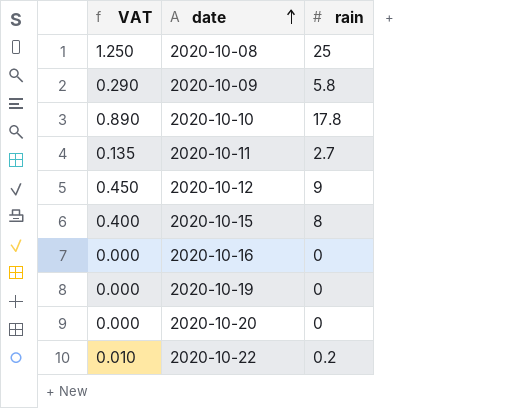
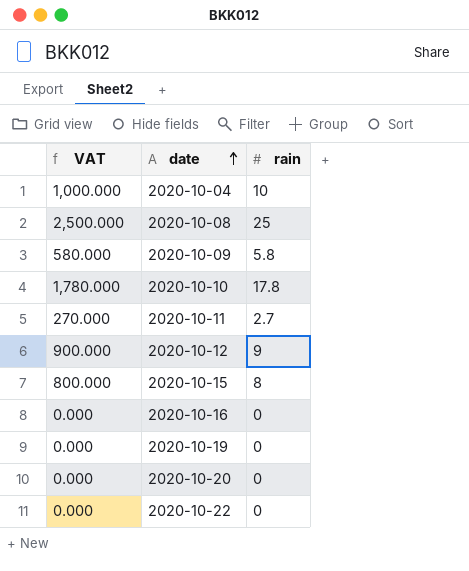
column VAT | formula: [rain] * 0.05 -> [rain] * 100
row 2020-10-04: none -> 1,000.000 | 10
2020-10-22 | rain: 0.2 -> 0

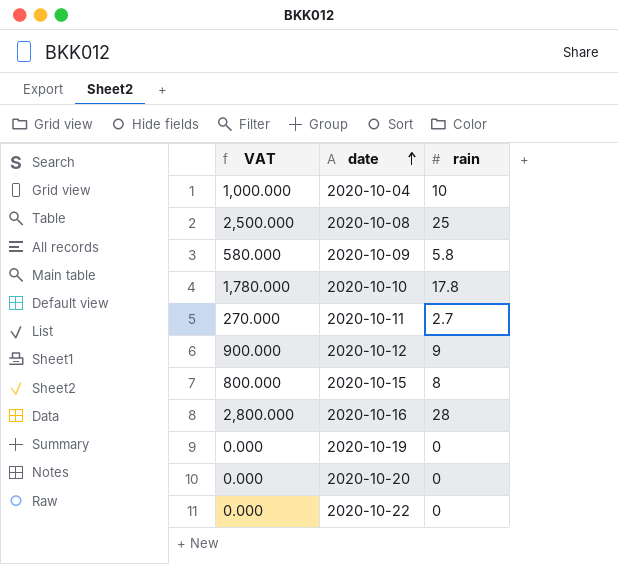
2020-10-16 | VAT: 0.000 -> 2,800.000
2020-10-16 | rain: 0 -> 28

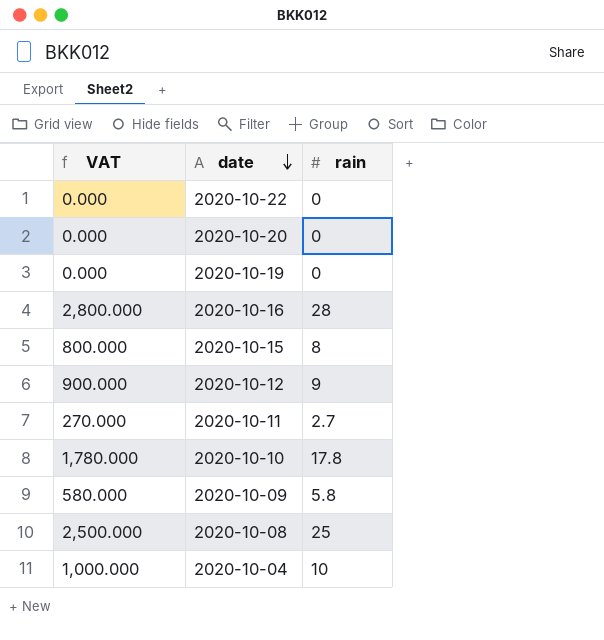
row order: date ascending -> date descending

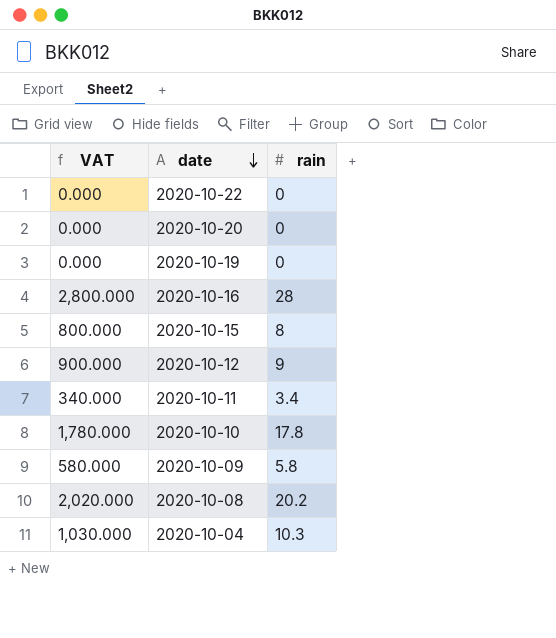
2020-10-11 | VAT: 270.000 -> 340.000
2020-10-11 | rain: 2.7 -> 3.4
2020-10-08 | VAT: 2,500.000 -> 2,020.000
2020-10-08 | rain: 25 -> 20.2
2020-10-04 | VAT: 1,000.000 -> 1,030.000
2020-10-04 | rain: 10 -> 10.3

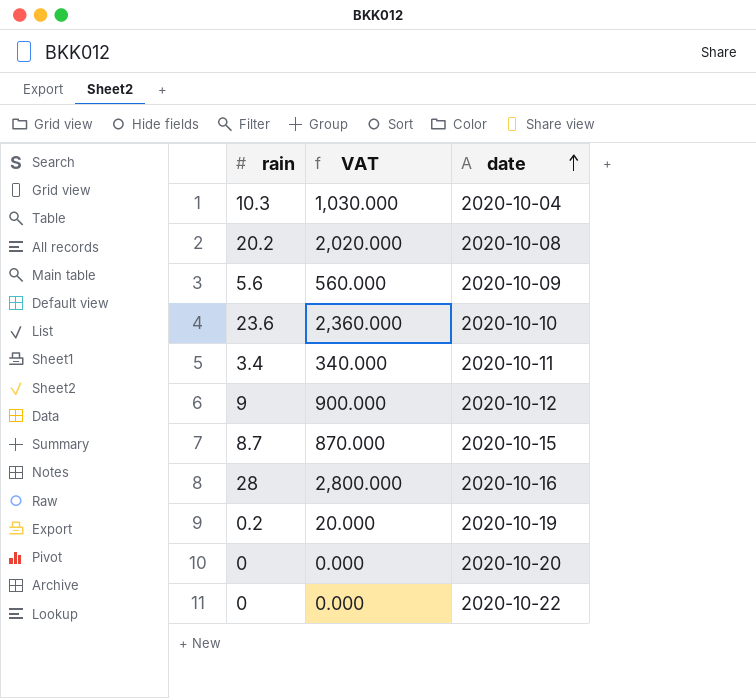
row order: date descending -> date ascending
column rain | position: 3 -> 1
2020-10-09 | rain: 5.8 -> 5.6
2020-10-09 | VAT: 580.000 -> 560.000
2020-10-10 | rain: 17.8 -> 23.6
2020-10-10 | VAT: 1,780.000 -> 2,360.000
2020-10-15 | rain: 8 -> 8.7
2020-10-15 | VAT: 800.000 -> 870.000
2020-10-19 | rain: 0 -> 0.2
2020-10-19 | VAT: 0.000 -> 20.000

